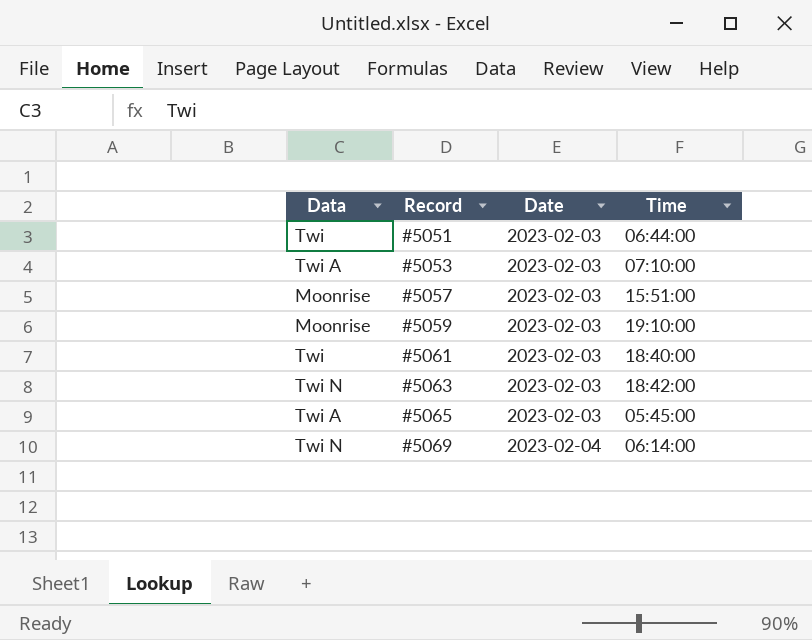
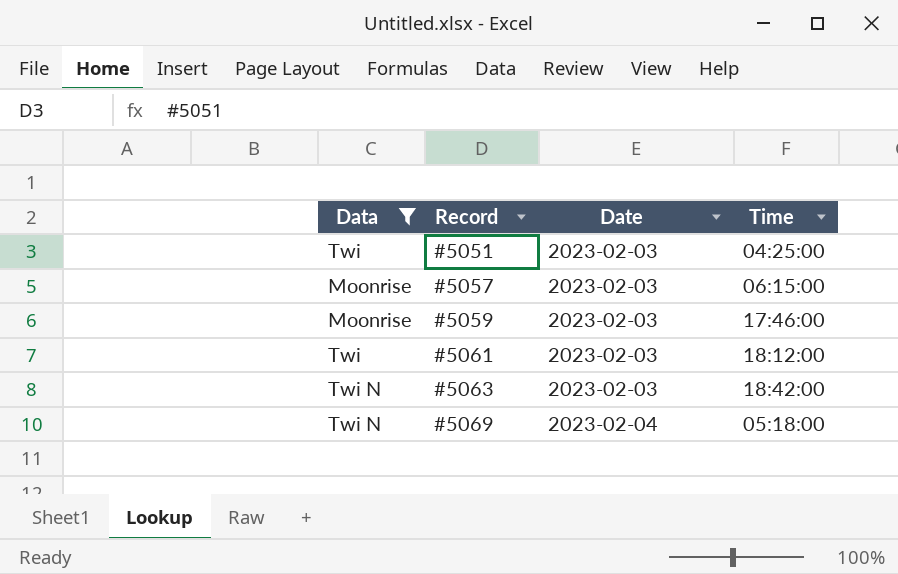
filter: none -> Data != Twi A
#5051 | Time: 06:44:00 -> 04:25:00
#5057 | Time: 15:51:00 -> 06:15:00
#5059 | Time: 19:10:00 -> 17:46:00
#5061 | Time: 18:40:00 -> 18:12:00
#5069 | Time: 06:14:00 -> 05:18:00

